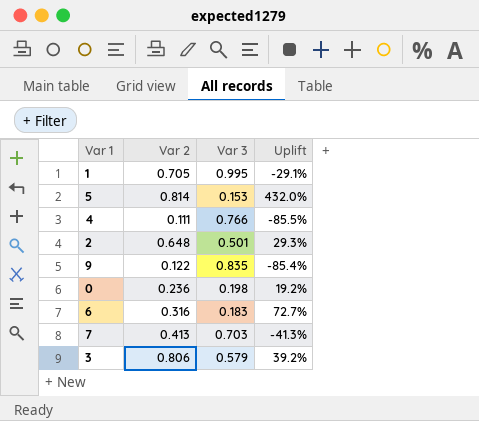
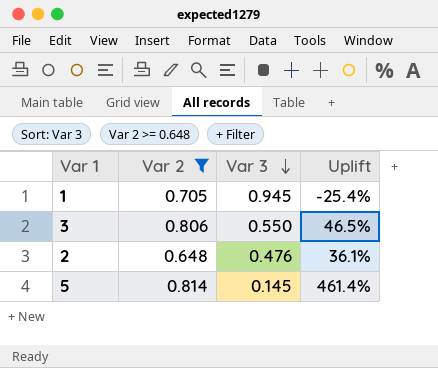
filter: none -> Var 2 >= 0.648
row order: none -> Var 3 descending
1 | Var 3: 0.995 -> 0.945
1 | Uplift: -29.1% -> -25.4%
3 | Var 3: 0.579 -> 0.550
3 | Uplift: 39.2% -> 46.5%
2 | Var 3: 0.501 -> 0.476
2 | Uplift: 29.3% -> 36.1%
5 | Var 3: 0.153 -> 0.145
5 | Uplift: 432.0% -> 461.4%

